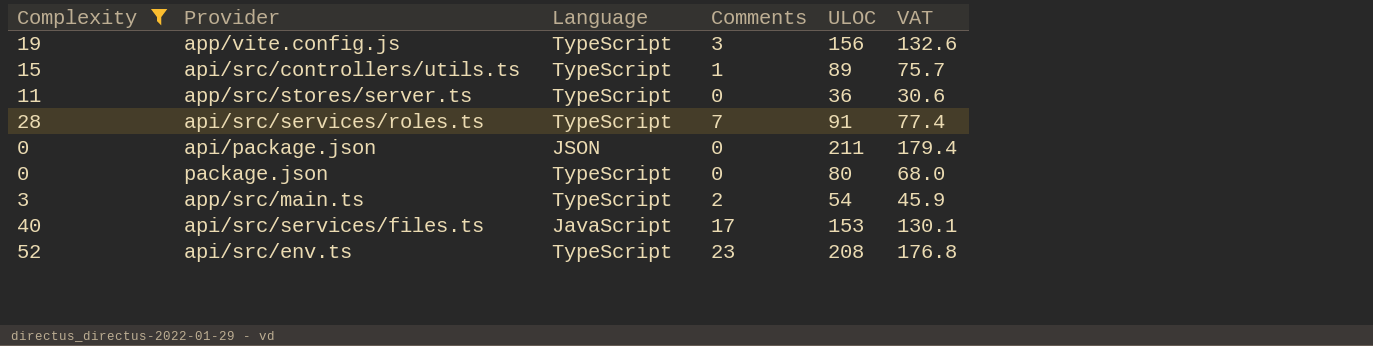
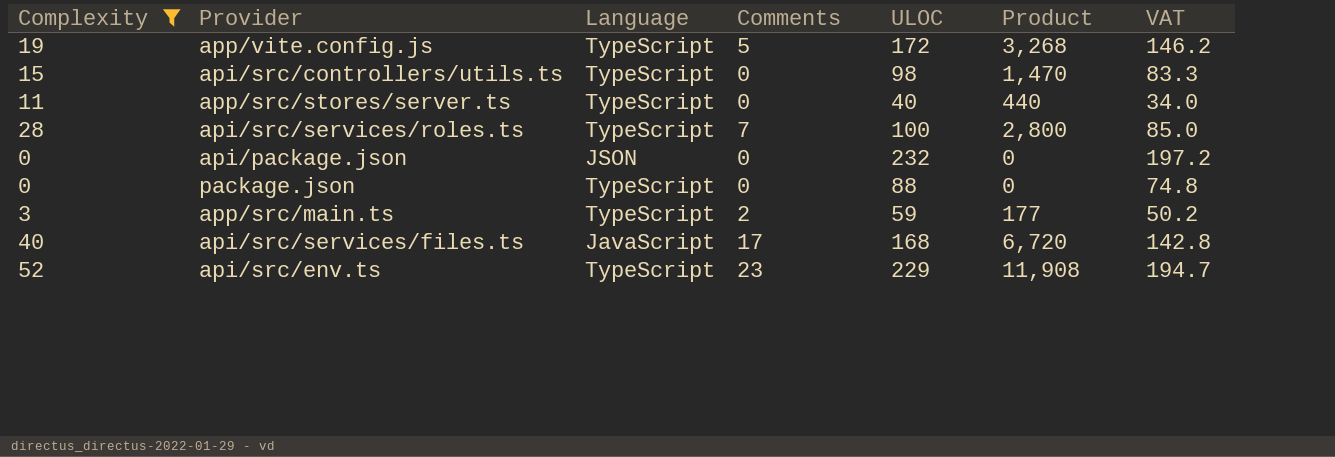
column Product | formula: none -> [Complexity] * [ULOC]
app/vite.config.js | Comments: 3 -> 5
app/vite.config.js | ULOC: 156 -> 172
app/vite.config.js | VAT: 132.6 -> 146.2
api/src/controllers/utils.ts | Comments: 1 -> 0
api/src/controllers/utils.ts | ULOC: 89 -> 98
api/src/controllers/utils.ts | VAT: 75.7 -> 83.3
app/src/stores/server.ts | ULOC: 36 -> 40
app/src/stores/server.ts | VAT: 30.6 -> 34.0
api/src/services/roles.ts | ULOC: 91 -> 100
api/src/services/roles.ts | VAT: 77.4 -> 85.0
api/package.json | ULOC: 211 -> 232
api/package.json | VAT: 179.4 -> 197.2
package.json | ULOC: 80 -> 88
package.json | VAT: 68.0 -> 74.8
app/src/main.ts | ULOC: 54 -> 59
app/src/main.ts | VAT: 45.9 -> 50.2
api/src/services/files.ts | ULOC: 153 -> 168
api/src/services/files.ts | VAT: 130.1 -> 142.8
api/src/env.ts | ULOC: 208 -> 229
api/src/env.ts | VAT: 176.8 -> 194.7

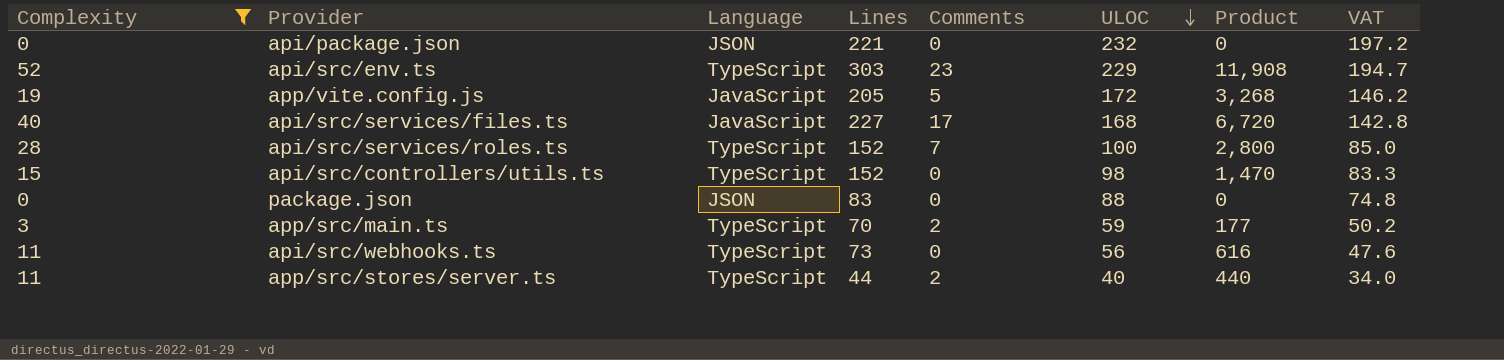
row order: none -> ULOC descending
column Lines | position: none -> 4
app/vite.config.js | Language: TypeScript -> JavaScript
package.json | Language: TypeScript -> JSON
row api/src/webhooks.ts: none -> 11 | TypeScript | 73 | 0 | 56 | 616 | 47.6
app/src/stores/server.ts | Comments: 0 -> 2

